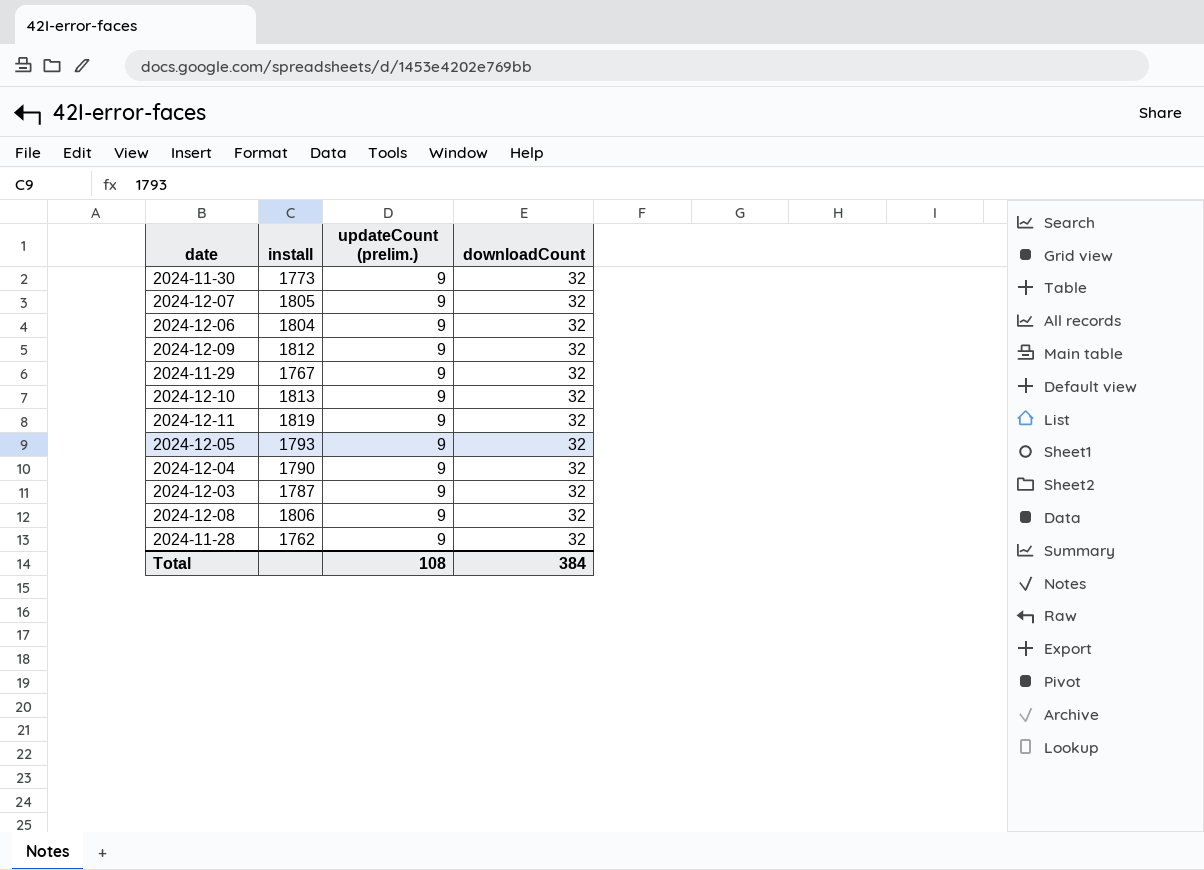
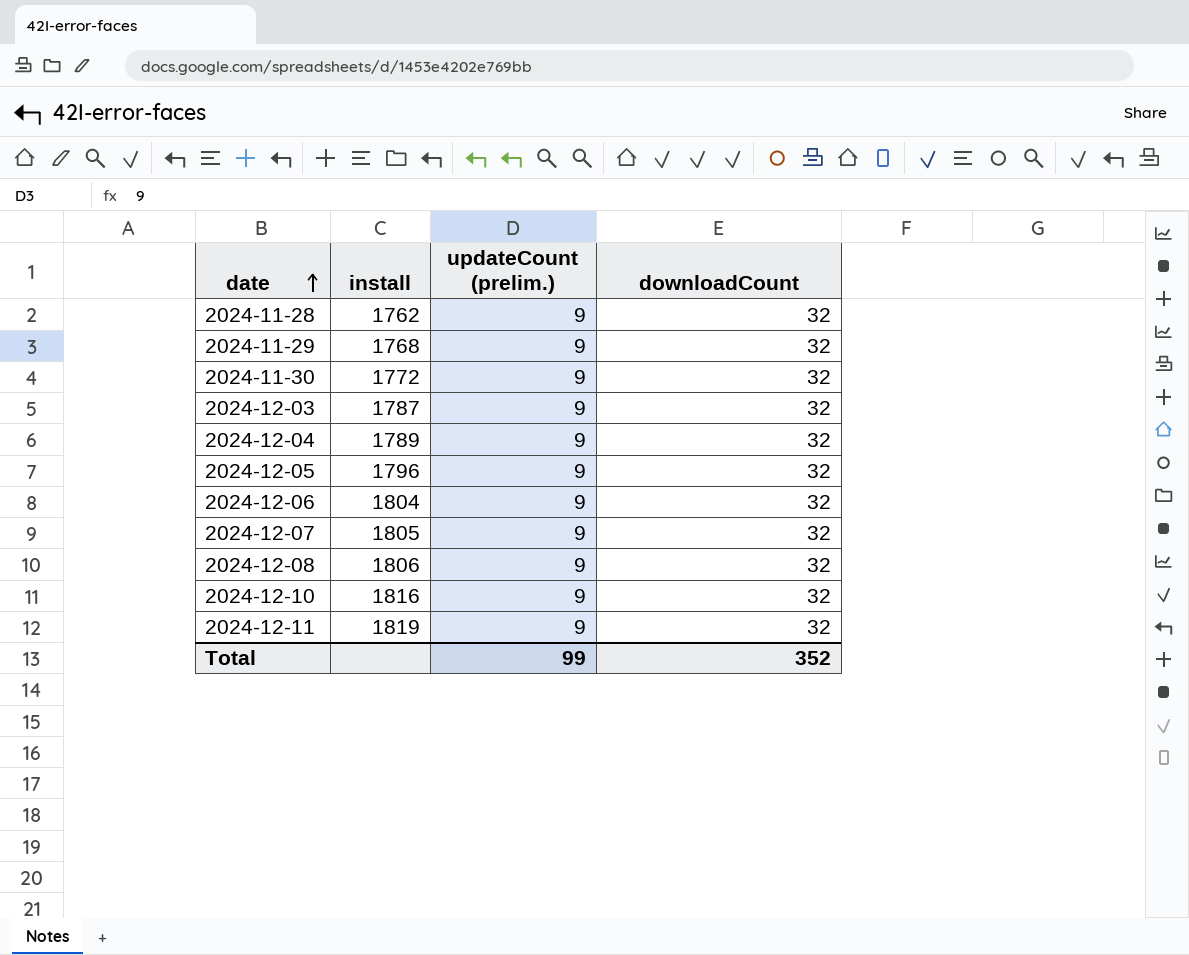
row order: none -> date ascending
row 2024-12-09: 1812 | 9 | 32 -> none
2024-11-29 | install: 1767 -> 1768
2024-11-30 | install: 1773 -> 1772
2024-12-04 | install: 1790 -> 1789
2024-12-05 | install: 1793 -> 1796
2024-12-10 | install: 1813 -> 1816
Total | updateCount (prelim.): 108 -> 99
Total | downloadCount: 384 -> 352

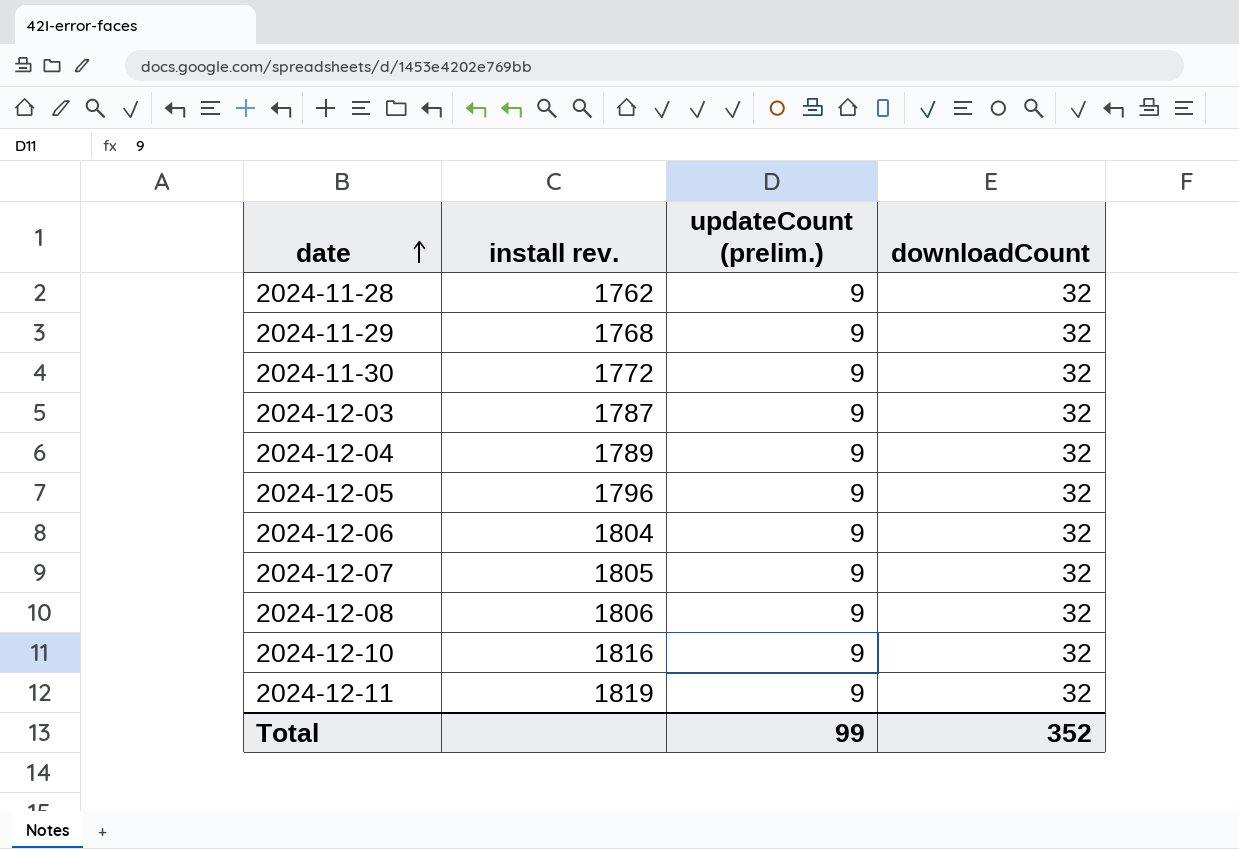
column name: install -> install rev.

